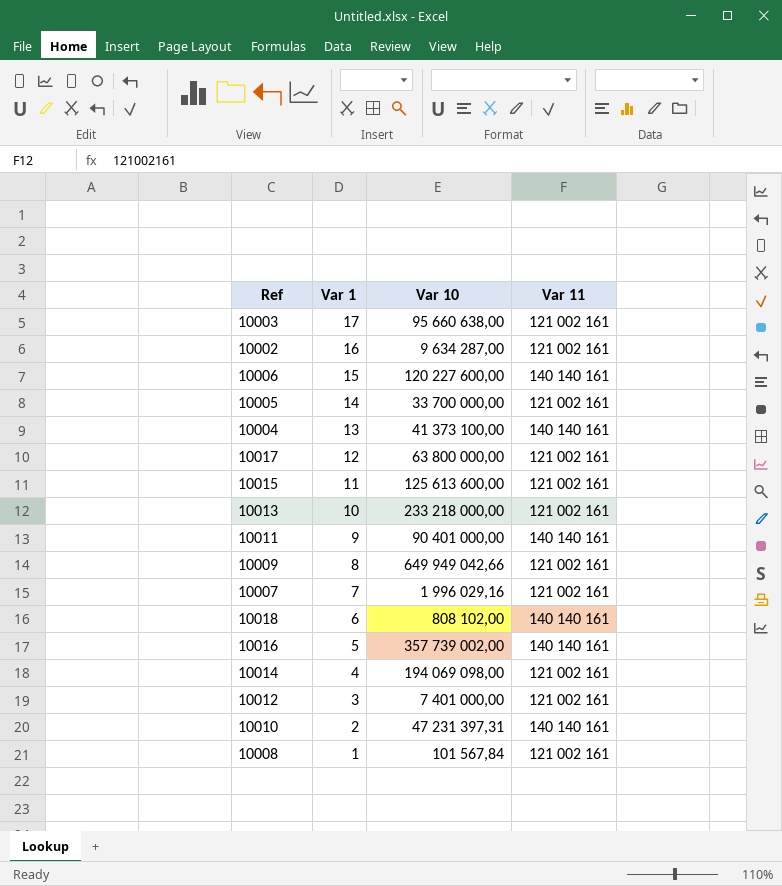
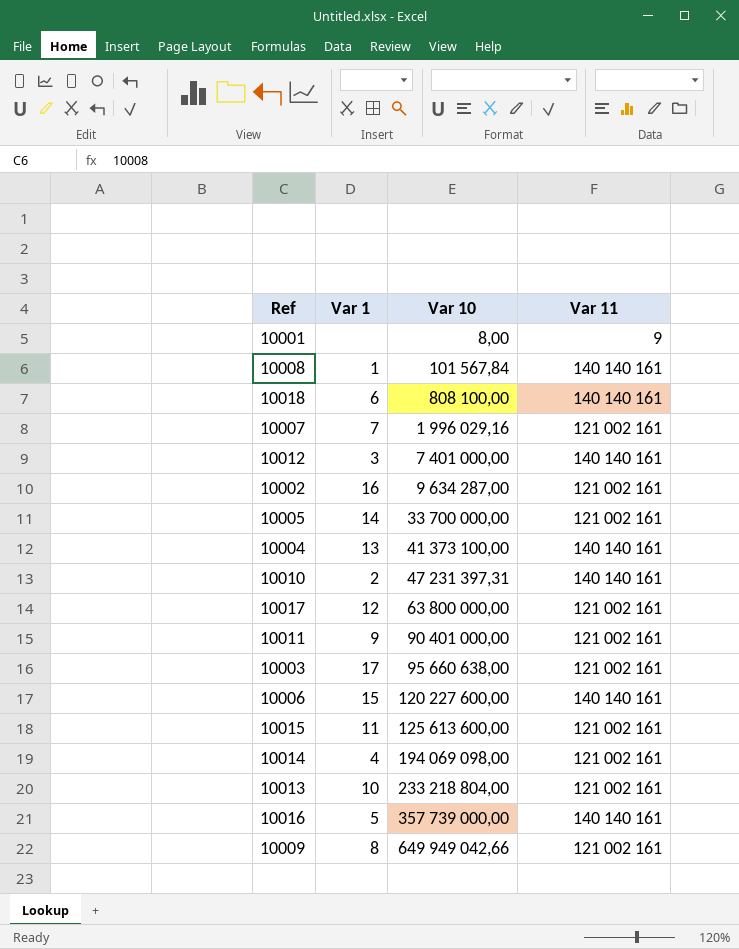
row order: Var 1 descending -> Var 10 ascending
row 10001: none -> none | 8,00 | 9
10008 | Var 11: 121 002 161 -> 140 140 161
10018 | Var 10: 808 102,00 -> 808 100,00
10012 | Var 11: 121 002 161 -> 140 140 161
10011 | Var 11: 140 140 161 -> 121 002 161
10013 | Var 10: 233 218 000,00 -> 233 218 804,00
10016 | Var 10: 357 739 002,00 -> 357 739 000,00

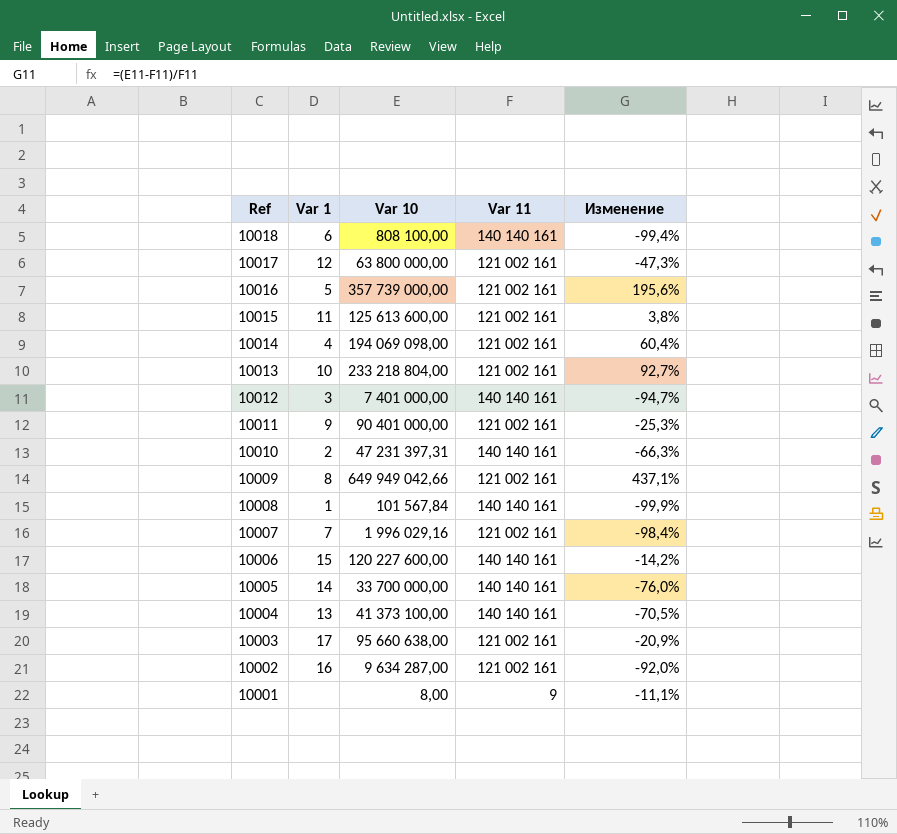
row order: Var 10 ascending -> Ref descending
column Изменение | formula: none -> ([Var 10] - [Var 11]) / [Var 11]
10016 | Var 11: 140 140 161 -> 121 002 161
10005 | Var 11: 121 002 161 -> 140 140 161

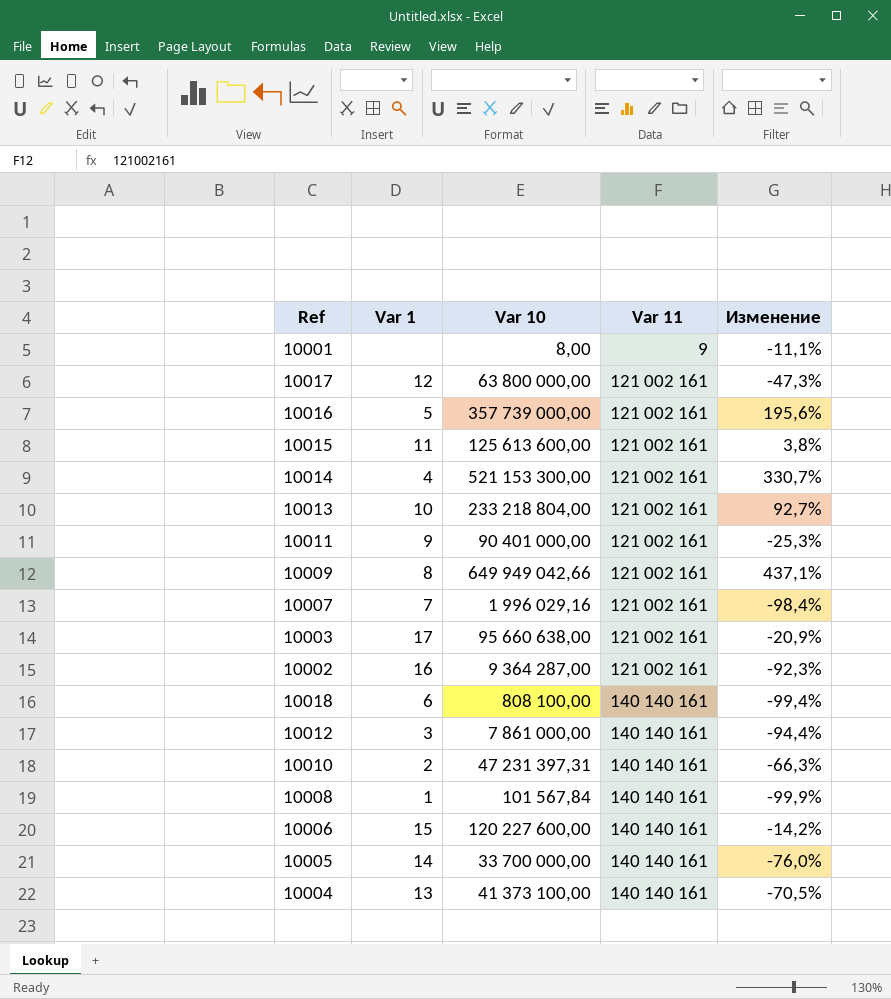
row order: Ref descending -> Var 11 ascending
10014 | Var 10: 194 069 098,00 -> 521 153 300,00
10014 | Изменение: 60,4% -> 330,7%
10002 | Var 10: 9 634 287,00 -> 9 364 287,00
10002 | Изменение: -92,0% -> -92,3%
10012 | Var 10: 7 401 000,00 -> 7 861 000,00
10012 | Изменение: -94,7% -> -94,4%

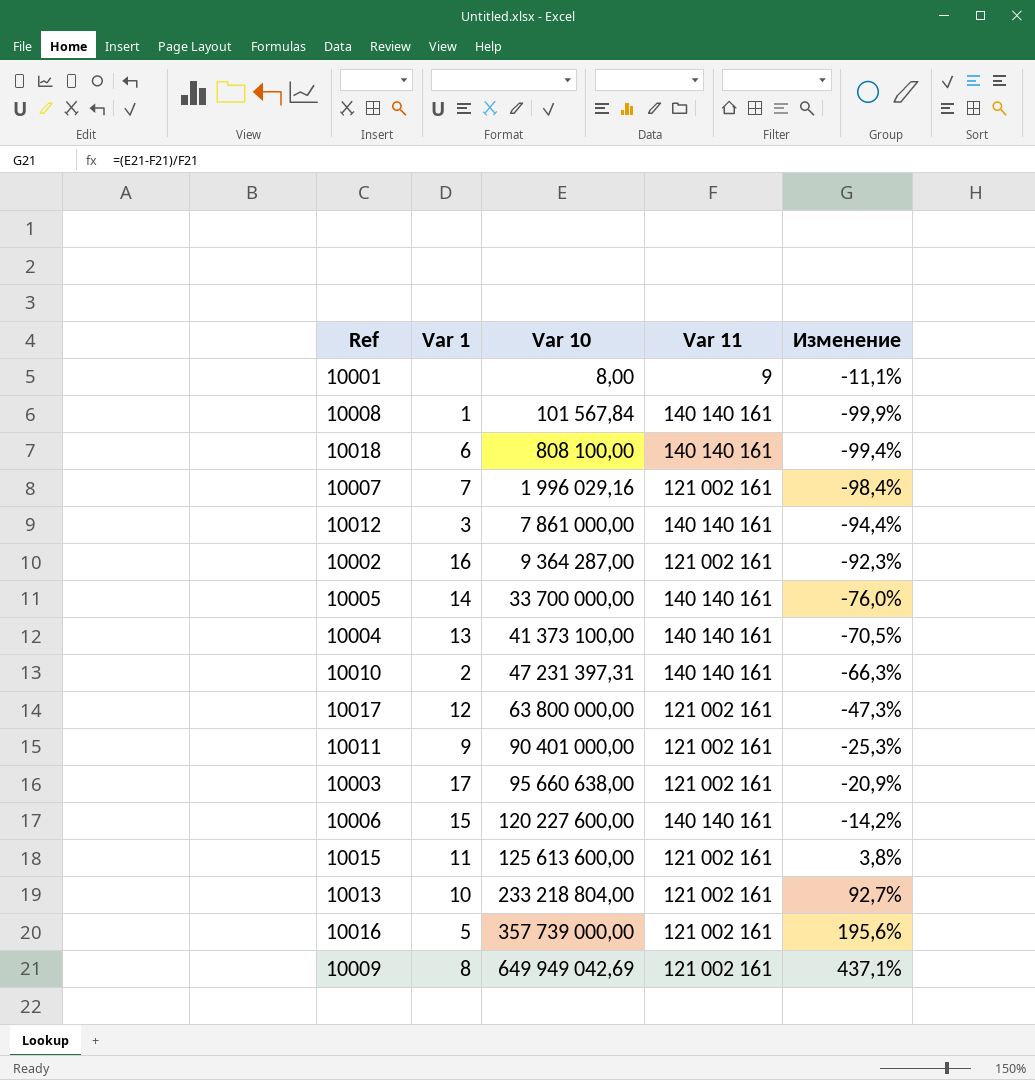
row order: Var 11 ascending -> Var 10 ascending
row 10014: 4 | 521 153 300,00 | 121 002 161 | 330,7% -> none
10009 | Var 10: 649 949 042,66 -> 649 949 042,69

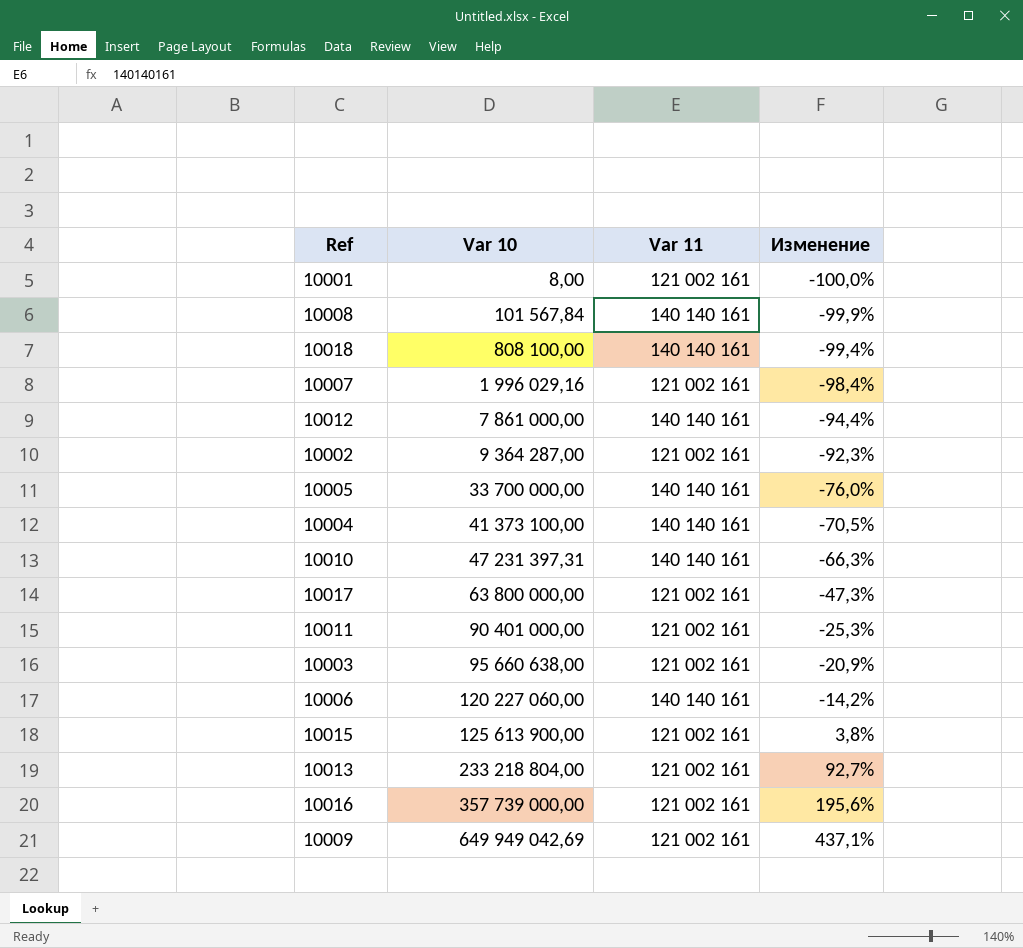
column Var 1 | position: 2 -> none
10001 | Var 11: 9 -> 121 002 161
10001 | Изменение: -11,1% -> -100,0%
10006 | Var 10: 120 227 600,00 -> 120 227 060,00
10015 | Var 10: 125 613 600,00 -> 125 613 900,00

